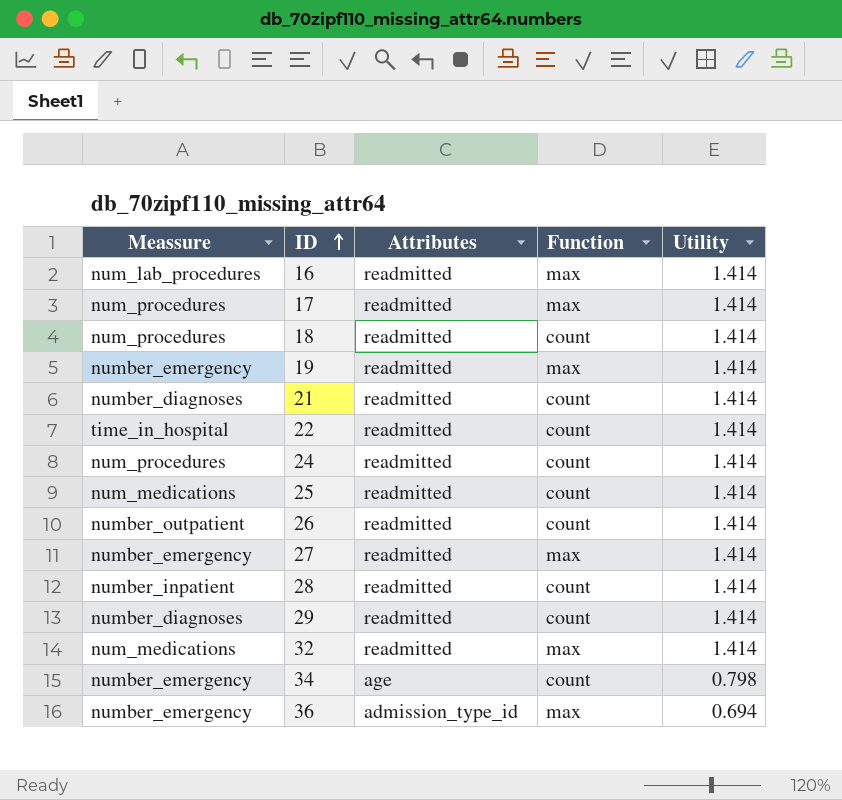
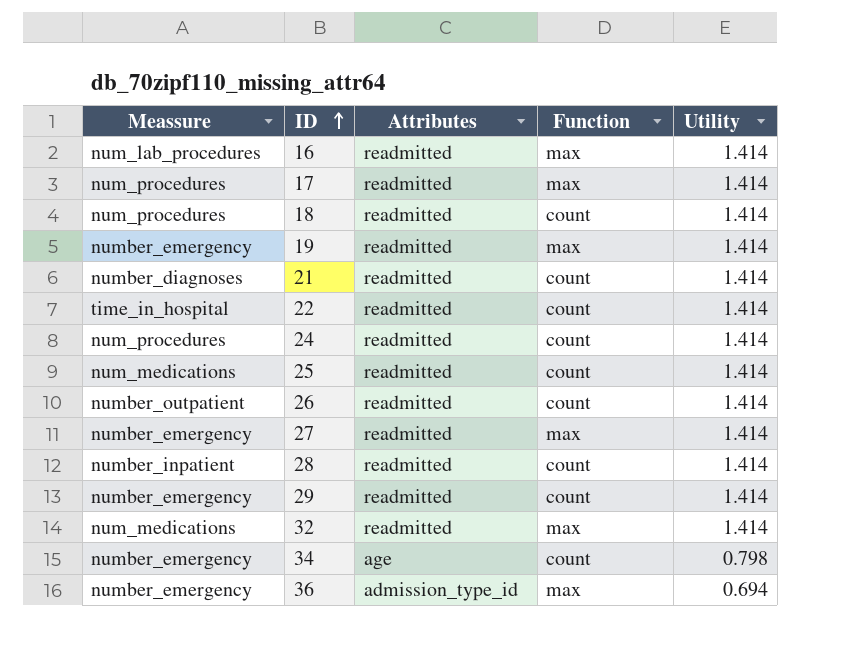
29 | Meassure: number_diagnoses -> number_emergency

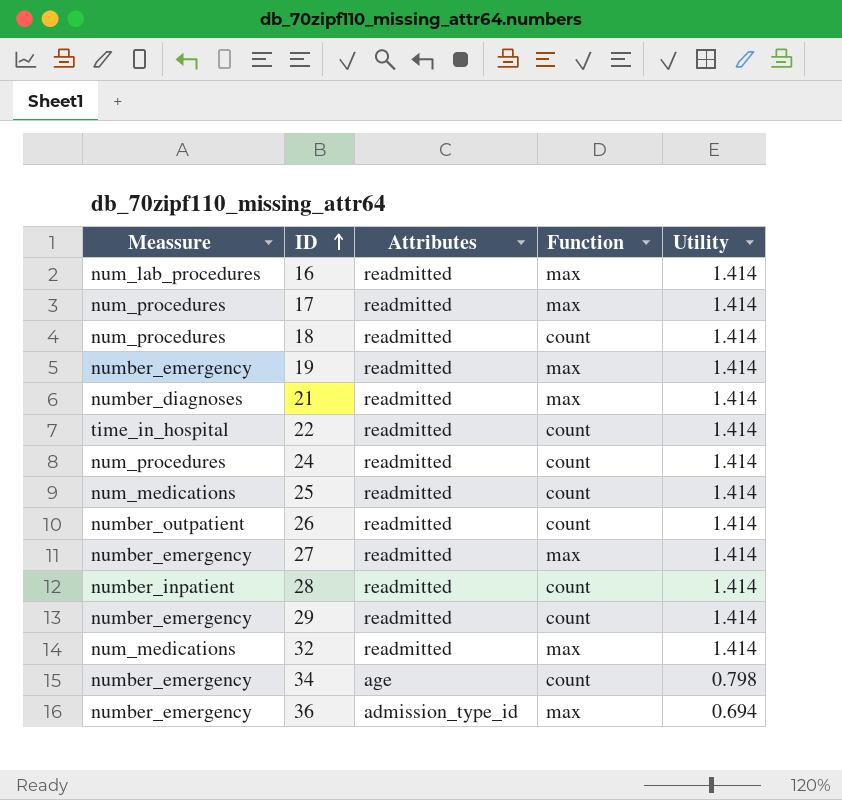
21 | Function: count -> max

